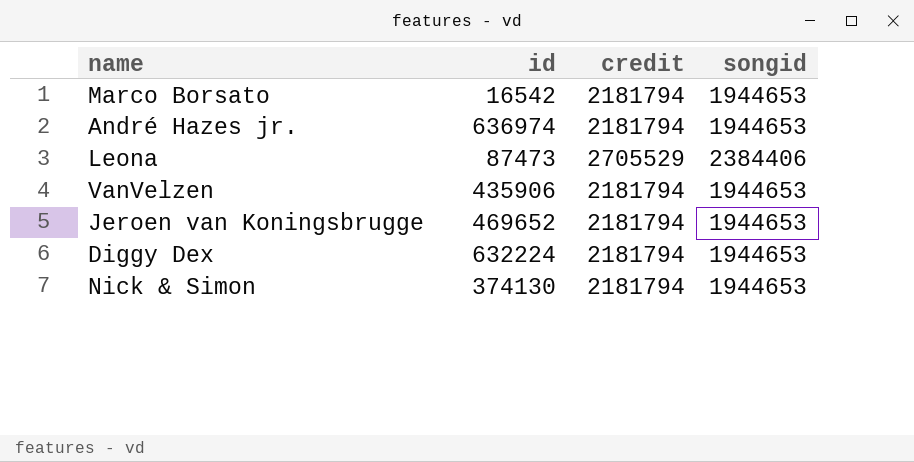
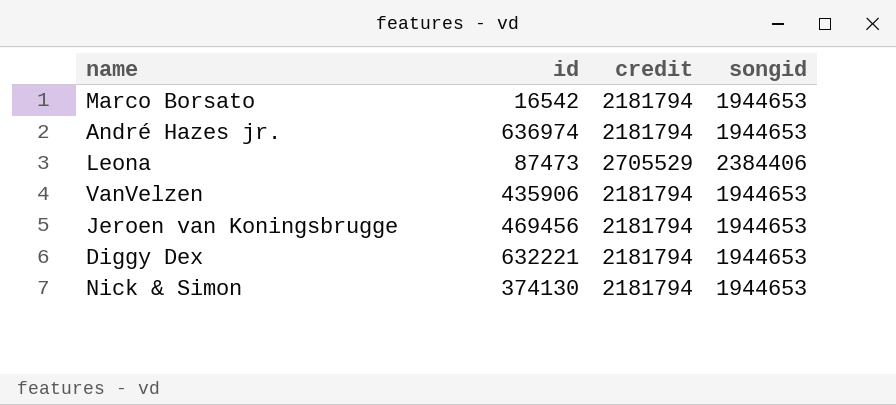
Jeroen van Koningsbrugge | id: 469652 -> 469456
Diggy Dex | id: 632224 -> 632221

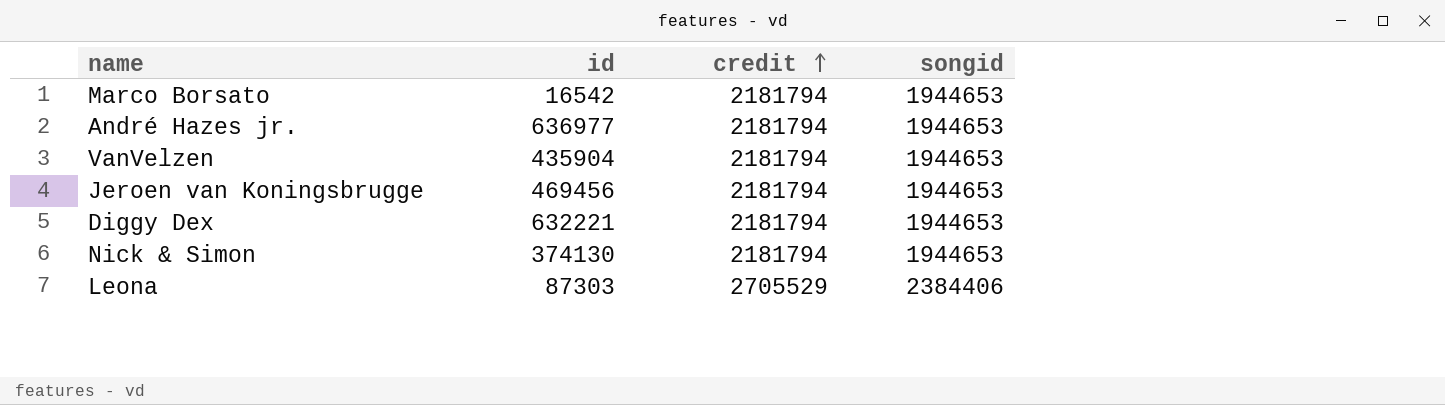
row order: none -> credit ascending
André Hazes jr. | id: 636974 -> 636977
VanVelzen | id: 435906 -> 435904
Leona | id: 87473 -> 87303

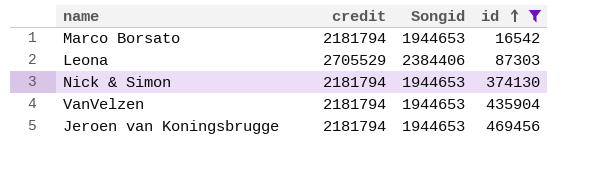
filter: none -> id <= 469456
row order: credit ascending -> id ascending
column name: songid -> Songid
column id | position: 2 -> 4

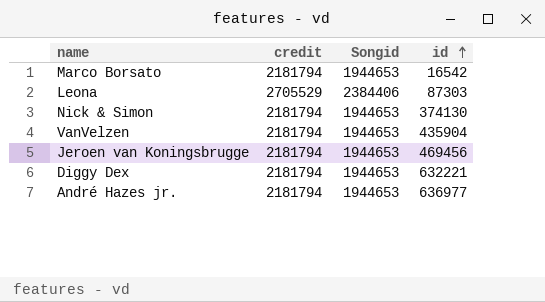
filter: id <= 469456 -> none

